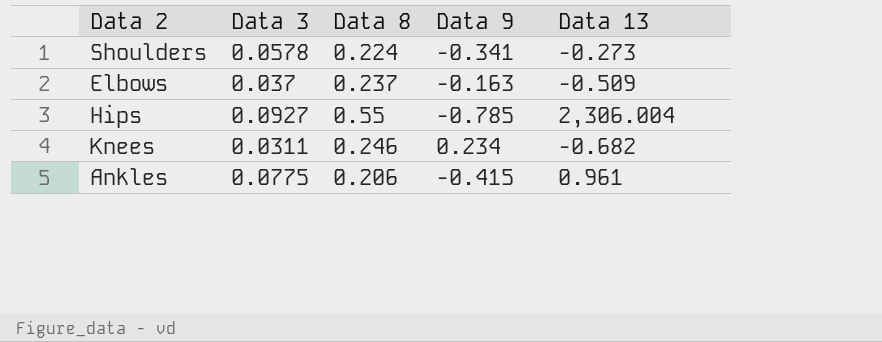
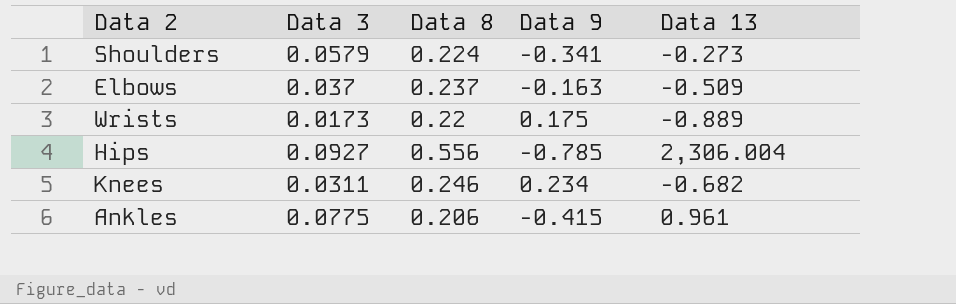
Shoulders | Data 3: 0.0578 -> 0.0579
row Wrists: none -> 0.0173 | 0.22 | 0.175 | -0.889
Hips | Data 8: 0.55 -> 0.556

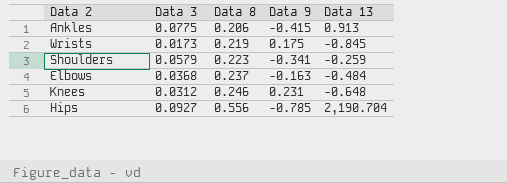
row order: none -> Data 8 ascending
Ankles | Data 13: 0.961 -> 0.913
Wrists | Data 8: 0.22 -> 0.219
Wrists | Data 13: -0.889 -> -0.845
Shoulders | Data 8: 0.224 -> 0.223
Shoulders | Data 13: -0.273 -> -0.259
Elbows | Data 3: 0.037 -> 0.0368
Elbows | Data 13: -0.509 -> -0.484
Knees | Data 3: 0.0311 -> 0.0312
Knees | Data 9: 0.234 -> 0.231
Knees | Data 13: -0.682 -> -0.648
Hips | Data 13: 2,306.004 -> 2,190.704

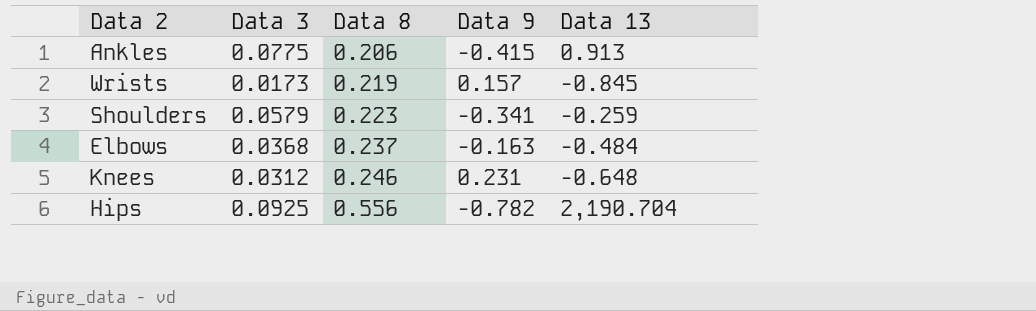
Wrists | Data 9: 0.175 -> 0.157
Hips | Data 3: 0.0927 -> 0.0925
Hips | Data 9: -0.785 -> -0.782

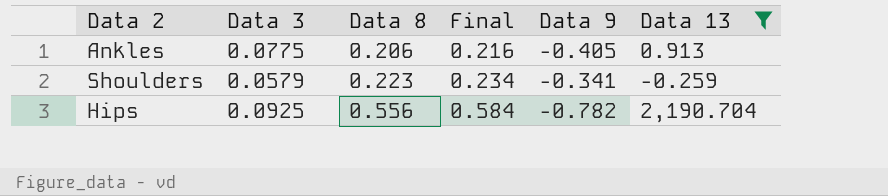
filter: none -> Data 13 >= -0.259
column Final | formula: none -> [Data 8] * 1.05
Ankles | Data 9: -0.415 -> -0.405

